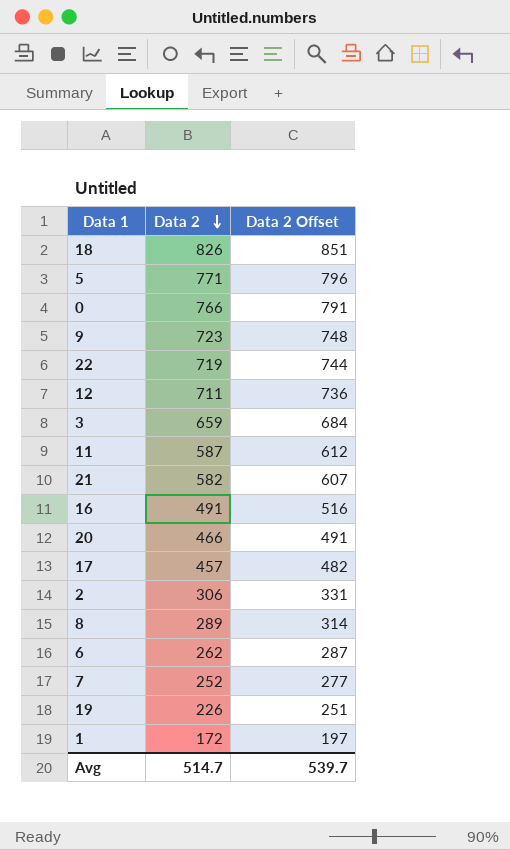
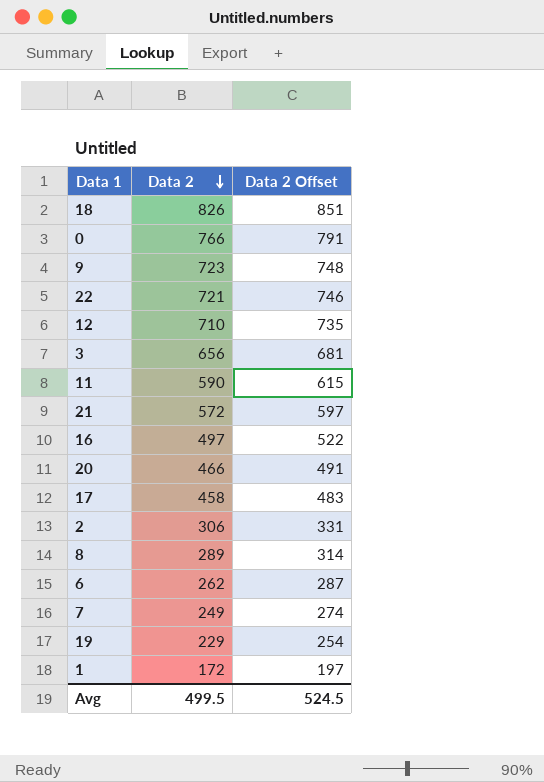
row 5: 771 | 796 -> none
22 | Data 2: 719 -> 721
22 | Data 2 Offset: 744 -> 746
12 | Data 2: 711 -> 710
12 | Data 2 Offset: 736 -> 735
3 | Data 2: 659 -> 656
3 | Data 2 Offset: 684 -> 681
11 | Data 2: 587 -> 590
11 | Data 2 Offset: 612 -> 615
21 | Data 2: 582 -> 572
21 | Data 2 Offset: 607 -> 597
16 | Data 2: 491 -> 497
16 | Data 2 Offset: 516 -> 522
17 | Data 2: 457 -> 458
17 | Data 2 Offset: 482 -> 483
7 | Data 2: 252 -> 249
7 | Data 2 Offset: 277 -> 274
19 | Data 2: 226 -> 229
19 | Data 2 Offset: 251 -> 254
Avg | Data 2: 514.7 -> 499.5
Avg | Data 2 Offset: 539.7 -> 524.5

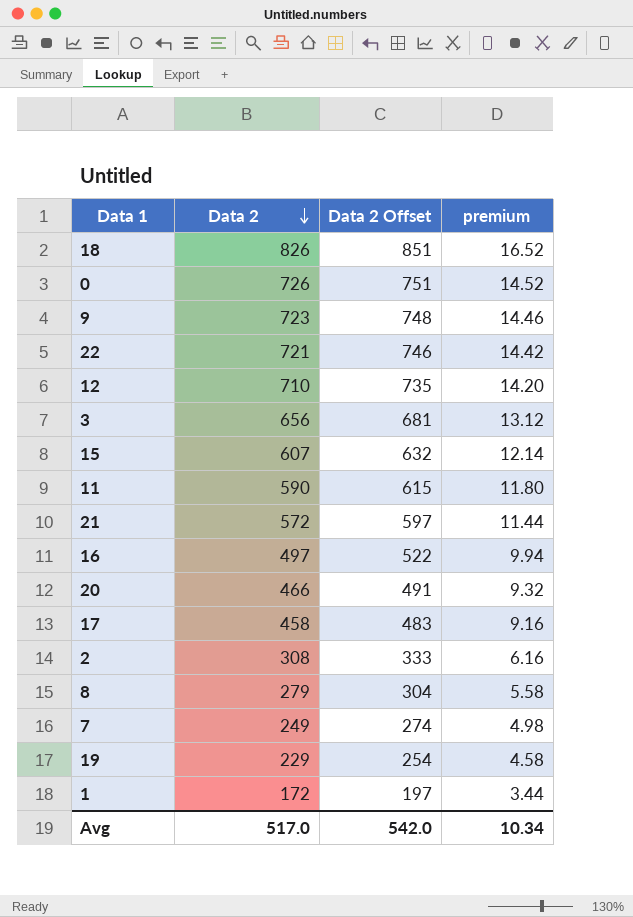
column premium | formula: none -> [Data 2] * 0.02
row 6: 262 | 287 -> none
0 | Data 2: 766 -> 726
0 | Data 2 Offset: 791 -> 751
row 15: none -> 607 | 632 | 12.14
2 | Data 2: 306 -> 308
2 | Data 2 Offset: 331 -> 333
8 | Data 2: 289 -> 279
8 | Data 2 Offset: 314 -> 304
Avg | Data 2: 499.5 -> 517.0
Avg | Data 2 Offset: 524.5 -> 542.0

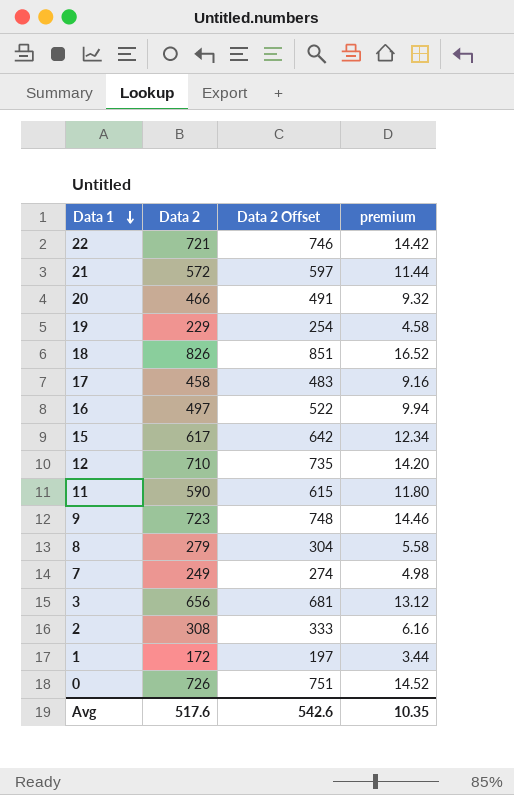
row order: Data 2 descending -> Data 1 descending
15 | Data 2: 607 -> 617
15 | Data 2 Offset: 632 -> 642
15 | premium: 12.14 -> 12.34
Avg | Data 2: 517.0 -> 517.6
Avg | Data 2 Offset: 542.0 -> 542.6
Avg | premium: 10.34 -> 10.35

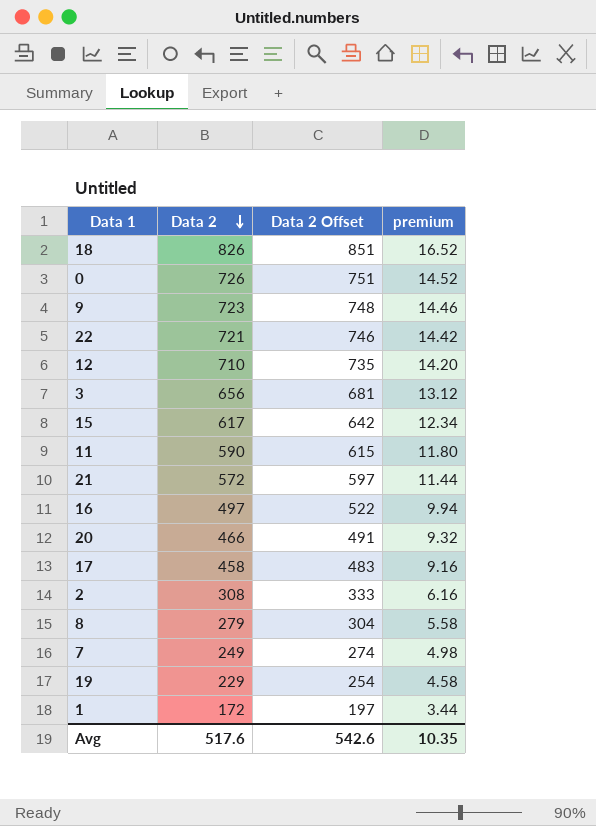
row order: Data 1 descending -> Data 2 descending

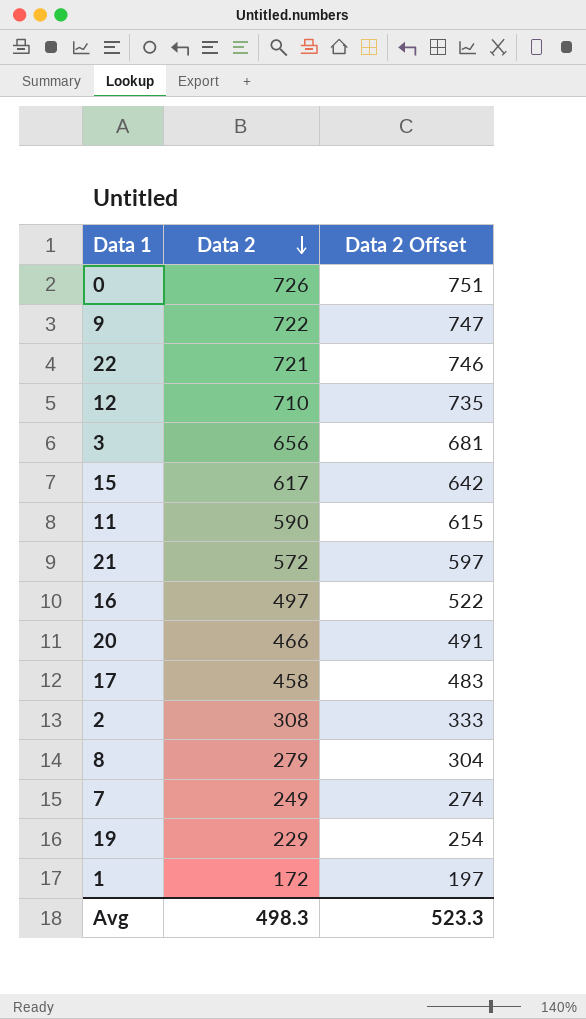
column premium | formula: [Data 2] * 0.02 -> none
row 18: 826 | 851 | 16.52 -> none
9 | Data 2: 723 -> 722
9 | Data 2 Offset: 748 -> 747
Avg | Data 2: 517.6 -> 498.3
Avg | Data 2 Offset: 542.6 -> 523.3

